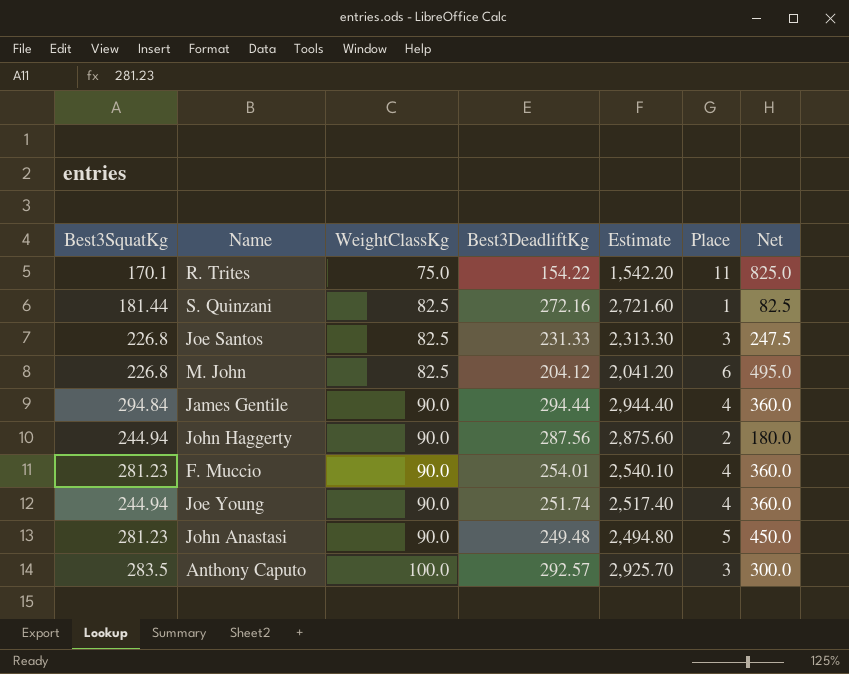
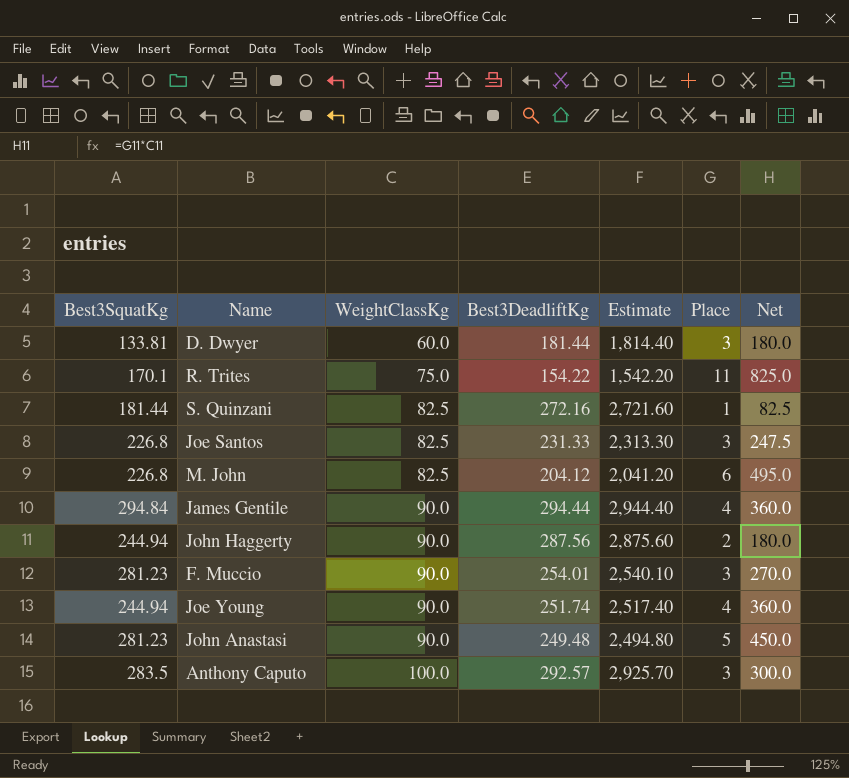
row D. Dwyer: none -> 133.81 | 60.0 | 181.44 | 1,814.40 | 3 | 180.0
F. Muccio | Place: 4 -> 3
F. Muccio | Net: 360.0 -> 270.0

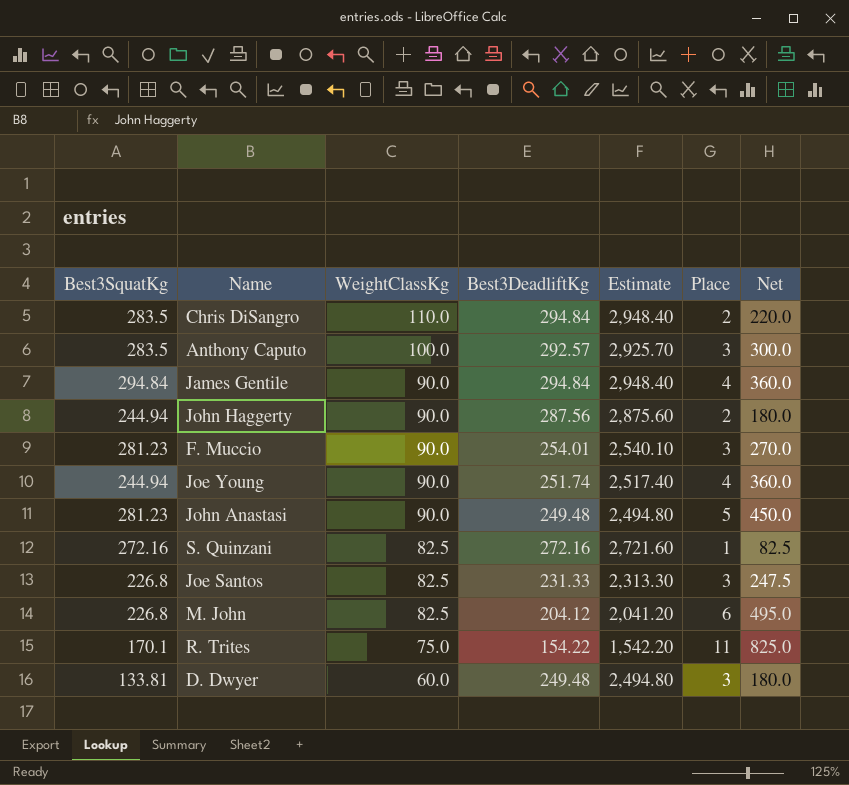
row order: WeightClassKg ascending -> WeightClassKg descending
row Chris DiSangro: none -> 283.5 | 110.0 | 294.84 | 2,948.40 | 2 | 220.0
James Gentile | Best3DeadliftKg: 294.44 -> 294.84
James Gentile | Estimate: 2,944.40 -> 2,948.40
S. Quinzani | Best3SquatKg: 181.44 -> 272.16
D. Dwyer | Best3DeadliftKg: 181.44 -> 249.48
D. Dwyer | Estimate: 1,814.40 -> 2,494.80

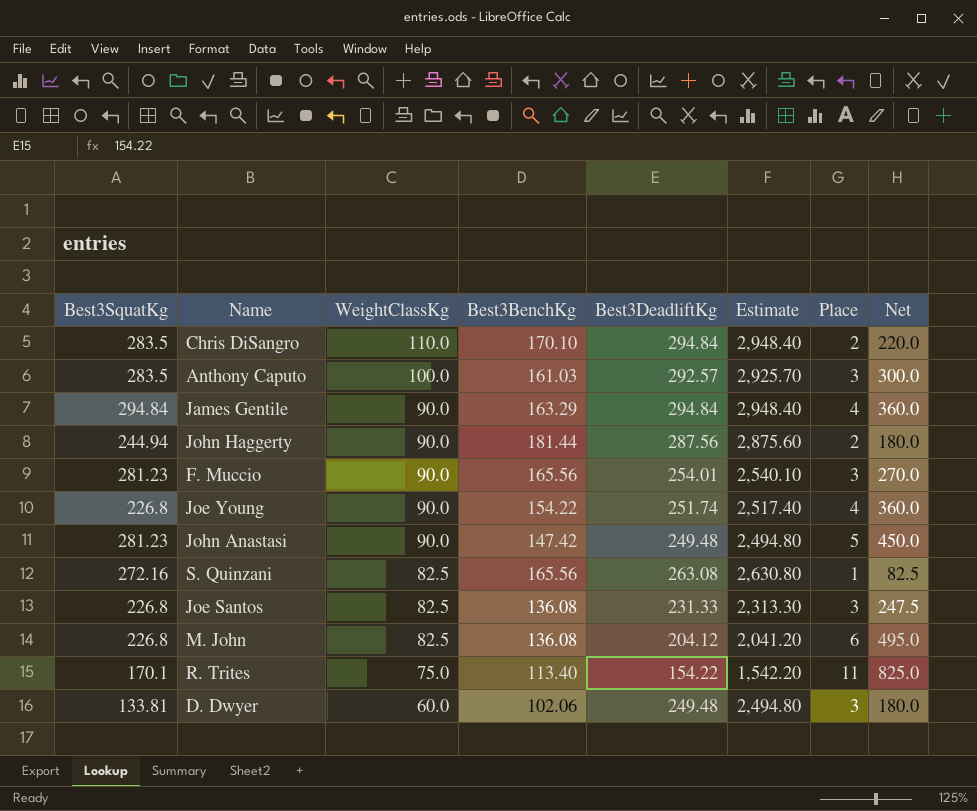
column Best3BenchKg | position: none -> 4
Joe Young | Best3SquatKg: 244.94 -> 226.8
S. Quinzani | Best3DeadliftKg: 272.16 -> 263.08
S. Quinzani | Estimate: 2,721.60 -> 2,630.80

